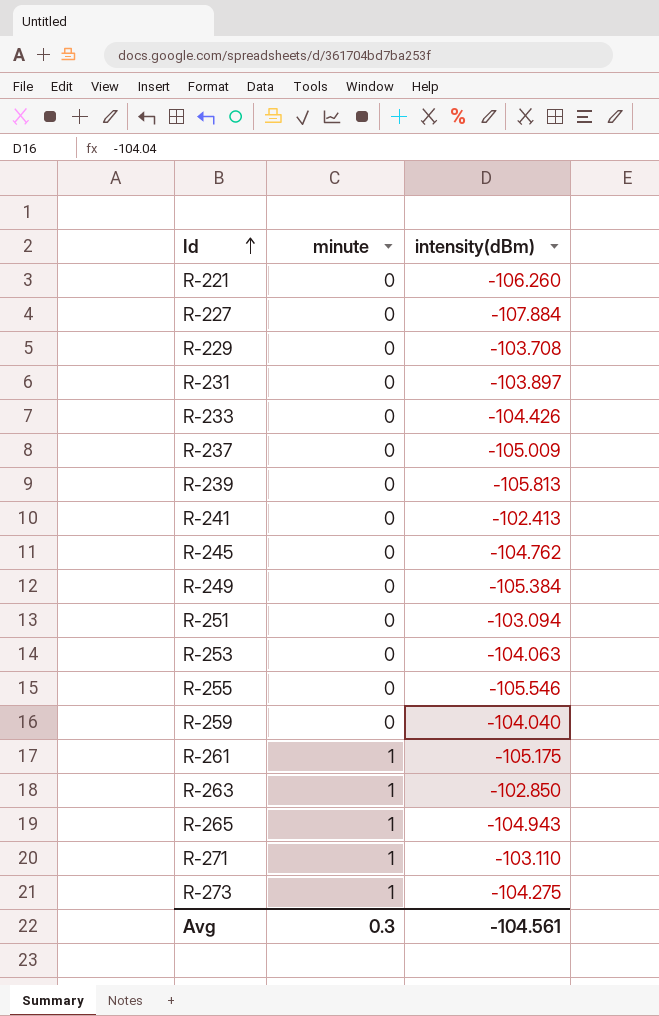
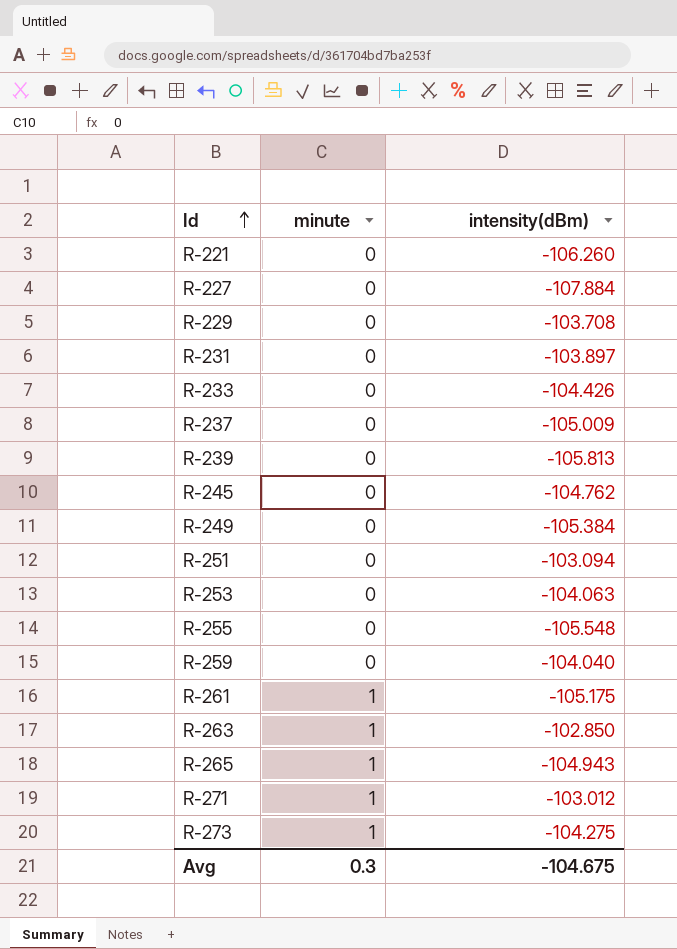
row R-241: 0 | -102.413 -> none
R-255 | intensity(dBm): -105.546 -> -105.548
R-271 | intensity(dBm): -103.110 -> -103.012
Avg | intensity(dBm): -104.561 -> -104.675

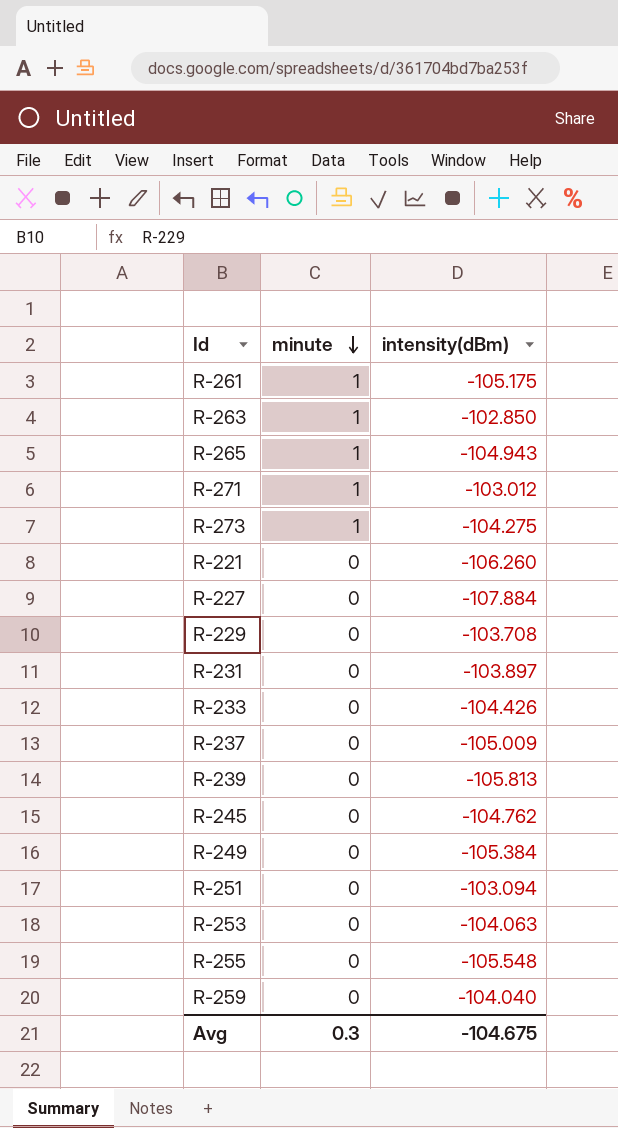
row order: Id ascending -> minute descending

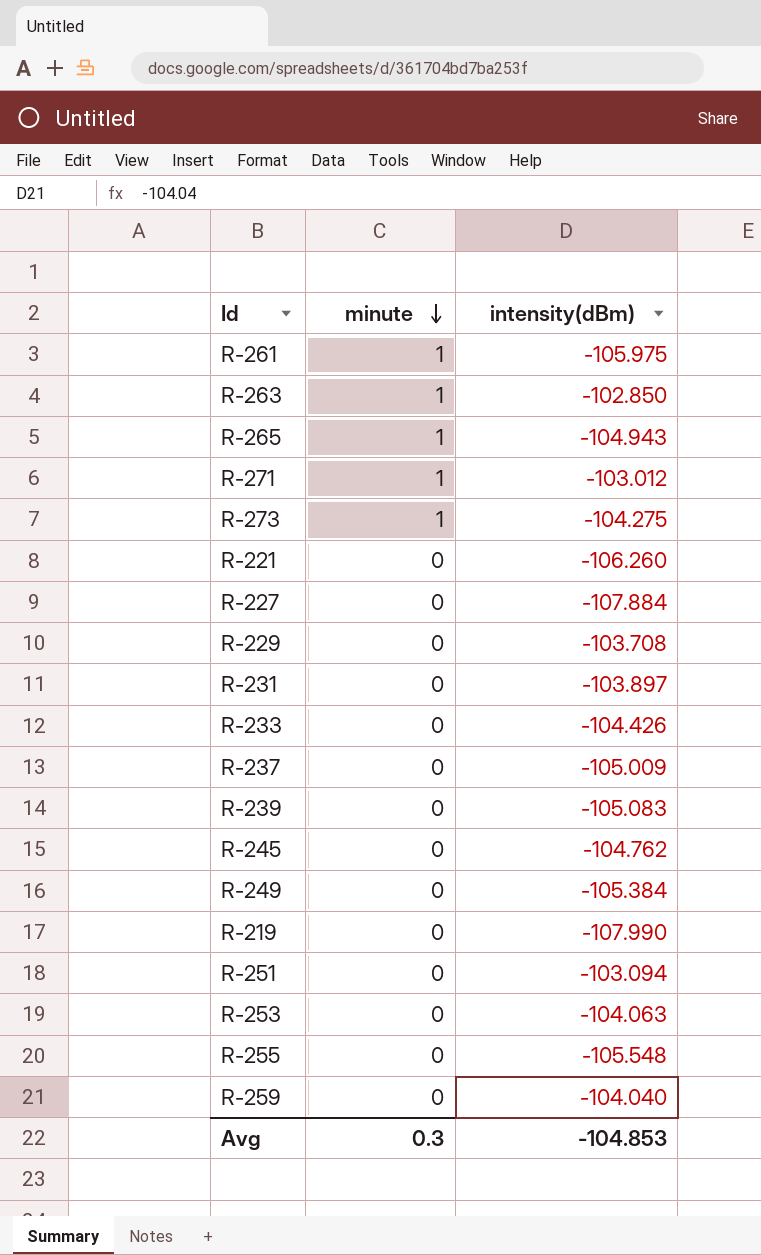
R-261 | intensity(dBm): -105.175 -> -105.975
R-239 | intensity(dBm): -105.813 -> -105.083
row R-219: none -> 0 | -107.990
Avg | intensity(dBm): -104.675 -> -104.853

